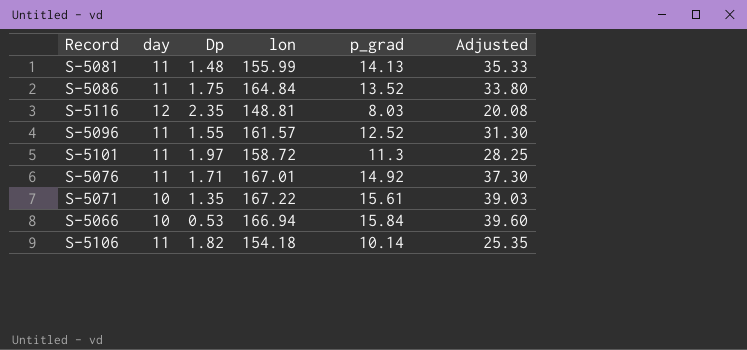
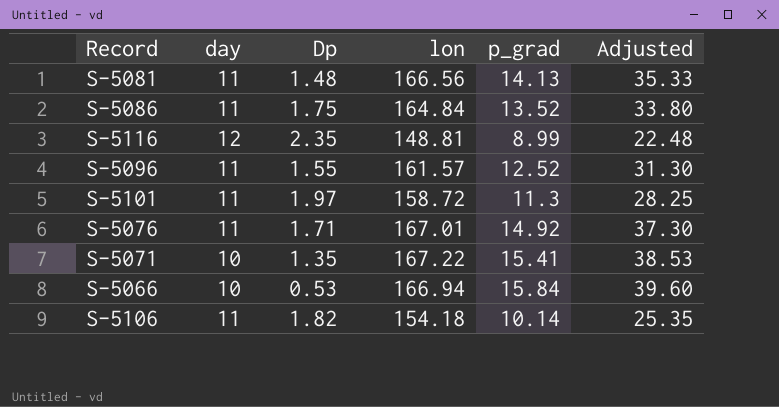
S-5081 | lon: 155.99 -> 166.56
S-5116 | p_grad: 8.03 -> 8.99
S-5116 | Adjusted: 20.08 -> 22.48
S-5071 | p_grad: 15.61 -> 15.41
S-5071 | Adjusted: 39.03 -> 38.53

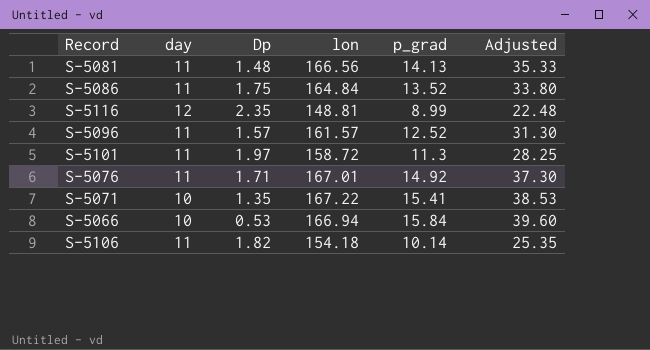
S-5096 | Dp: 1.55 -> 1.57

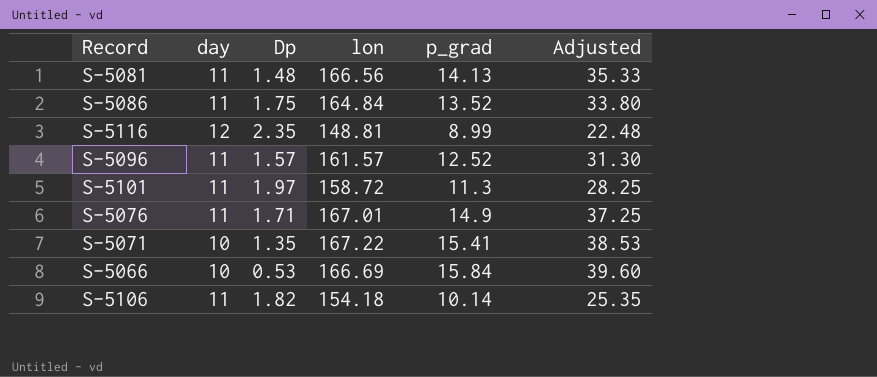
S-5076 | p_grad: 14.92 -> 14.9
S-5076 | Adjusted: 37.30 -> 37.25
S-5066 | lon: 166.94 -> 166.69

